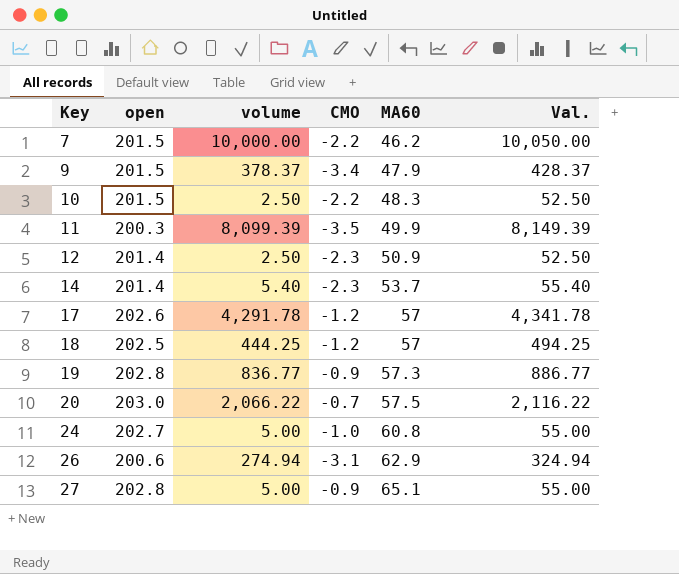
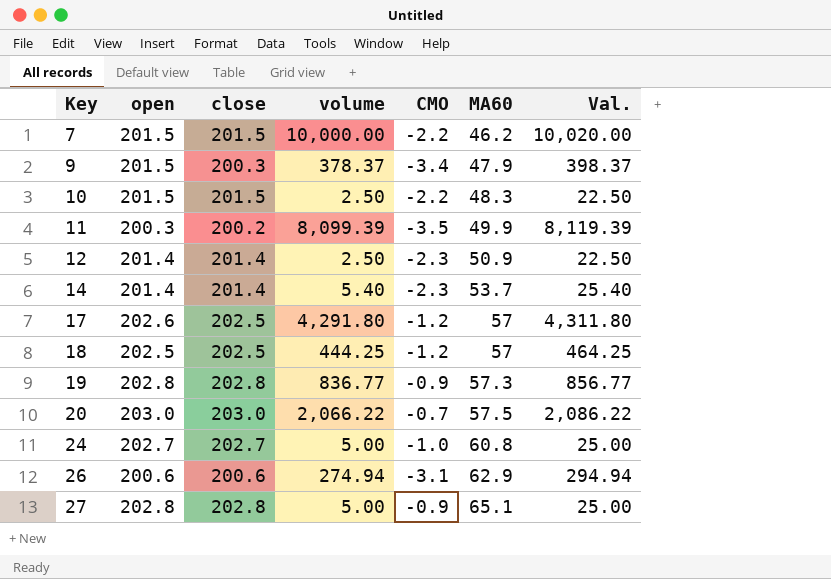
column close | position: none -> 3
column Val. | formula: [volume] + 50 -> [volume] + 20
17 | volume: 4,291.78 -> 4,291.80

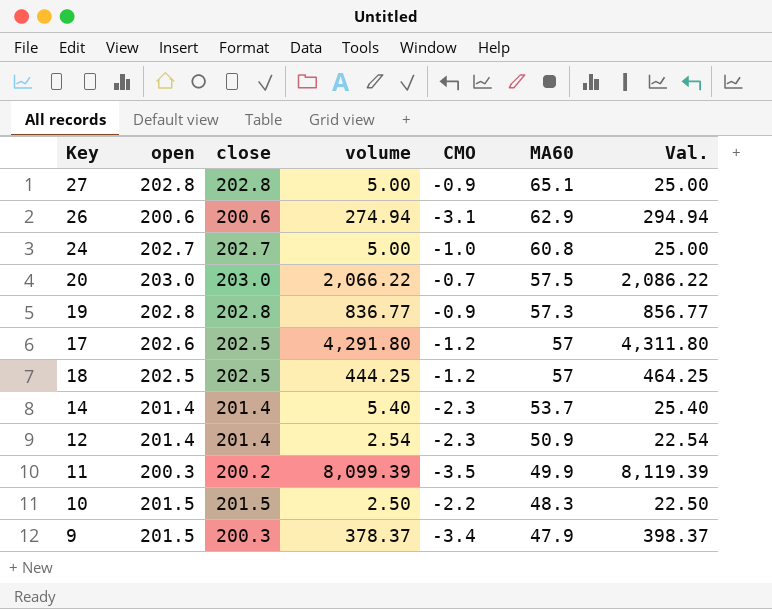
row order: Key ascending -> MA60 descending
row 7: 201.5 | 201.5 | 10,000.00 | -2.2 | 46.2 | 10,020.00 -> none
12 | volume: 2.50 -> 2.54
12 | Val.: 22.50 -> 22.54

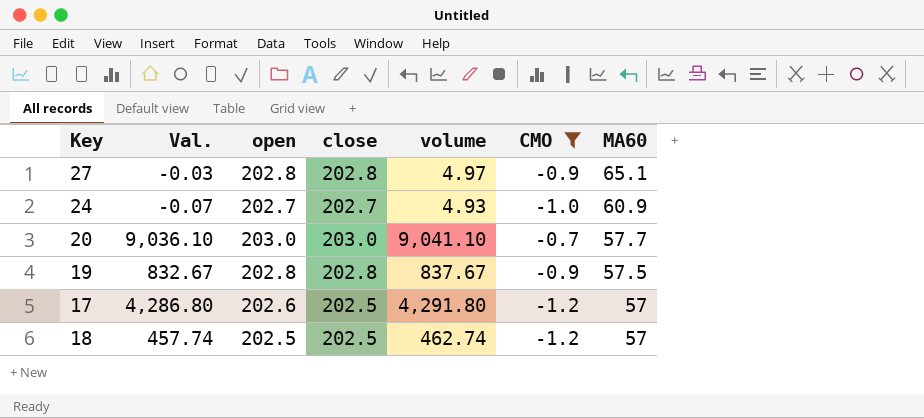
filter: none -> CMO >= -1.2
column Val. | formula: [volume] + 20 -> [volume] - 5
column Val. | position: 7 -> 2
27 | volume: 5.00 -> 4.97
24 | volume: 5.00 -> 4.93
24 | MA60: 60.8 -> 60.9
20 | volume: 2,066.22 -> 9,041.10
20 | MA60: 57.5 -> 57.7
19 | volume: 836.77 -> 837.67
19 | MA60: 57.3 -> 57.5
18 | volume: 444.25 -> 462.74

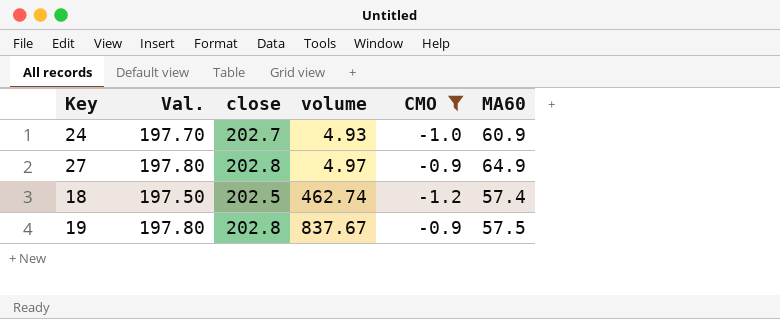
row order: MA60 descending -> volume ascending
column open | position: 3 -> none
column Val. | formula: [volume] - 5 -> [close] - 5
row 20: 9,036.10 | 203.0 | 203.0 | 9,041.10 | -0.7 | 57.7 -> none
row 17: 4,286.80 | 202.6 | 202.5 | 4,291.80 | -1.2 | 57 -> none
27 | MA60: 65.1 -> 64.9
18 | MA60: 57 -> 57.4

